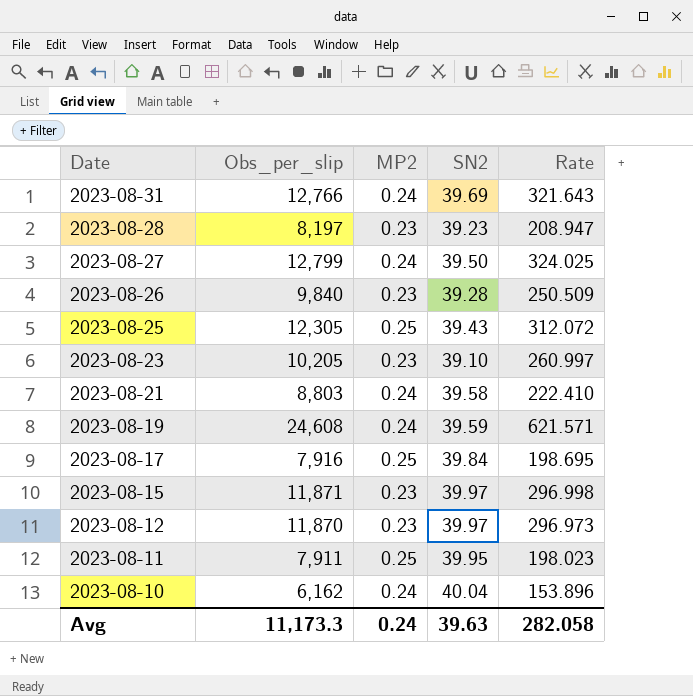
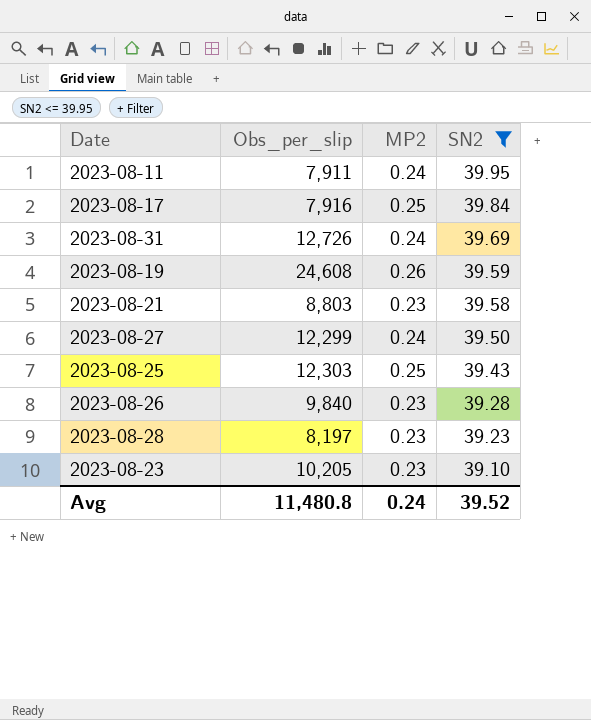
filter: none -> SN2 <= 39.95
row order: Date descending -> SN2 descending
column Rate | formula: [Obs_per_slip] / [SN2] -> none
2023-08-11 | MP2: 0.25 -> 0.24
2023-08-31 | Obs_per_slip: 12,766 -> 12,726
2023-08-19 | MP2: 0.24 -> 0.26
2023-08-21 | MP2: 0.24 -> 0.23
2023-08-27 | Obs_per_slip: 12,799 -> 12,299
2023-08-25 | Obs_per_slip: 12,305 -> 12,303
Avg | Obs_per_slip: 11,173.3 -> 11,480.8
Avg | SN2: 39.63 -> 39.52

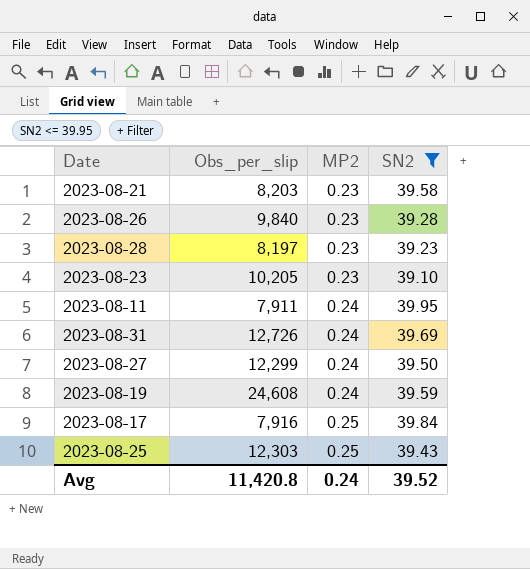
row order: SN2 descending -> MP2 ascending
2023-08-21 | Obs_per_slip: 8,803 -> 8,203
2023-08-19 | MP2: 0.26 -> 0.24
Avg | Obs_per_slip: 11,480.8 -> 11,420.8

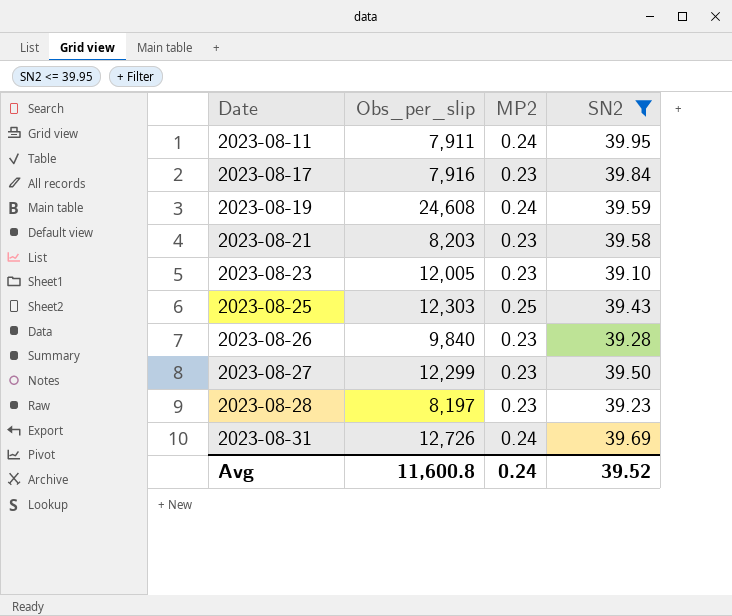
row order: MP2 ascending -> Date ascending
2023-08-17 | MP2: 0.25 -> 0.23
2023-08-23 | Obs_per_slip: 10,205 -> 12,005
2023-08-27 | MP2: 0.24 -> 0.23
Avg | Obs_per_slip: 11,420.8 -> 11,600.8

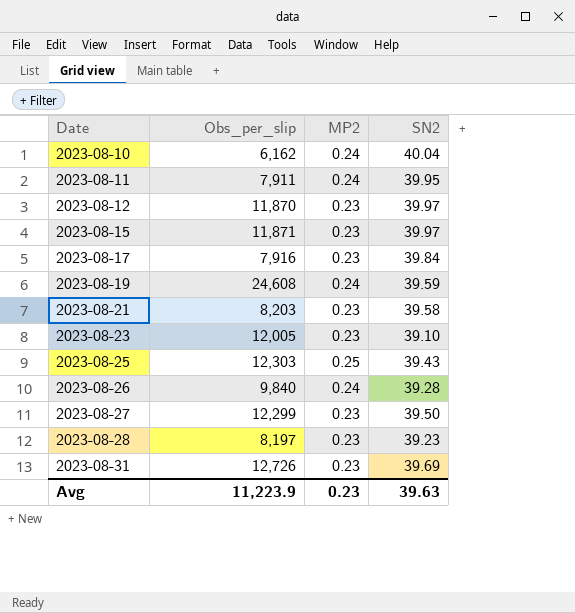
filter: SN2 <= 39.95 -> none
2023-08-26 | MP2: 0.23 -> 0.24
2023-08-31 | MP2: 0.24 -> 0.23
Avg | Obs_per_slip: 11,600.8 -> 11,223.9
Avg | MP2: 0.24 -> 0.23
Avg | SN2: 39.52 -> 39.63

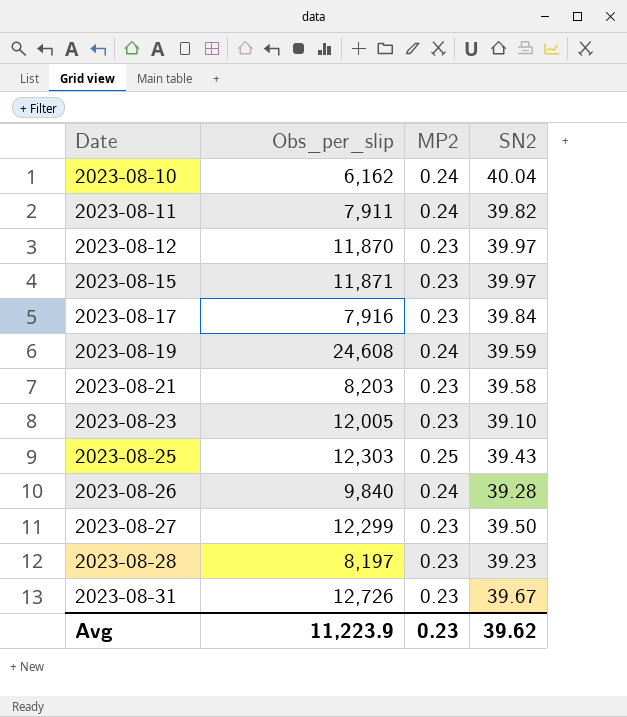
2023-08-11 | SN2: 39.95 -> 39.82
2023-08-31 | SN2: 39.69 -> 39.67
Avg | SN2: 39.63 -> 39.62

